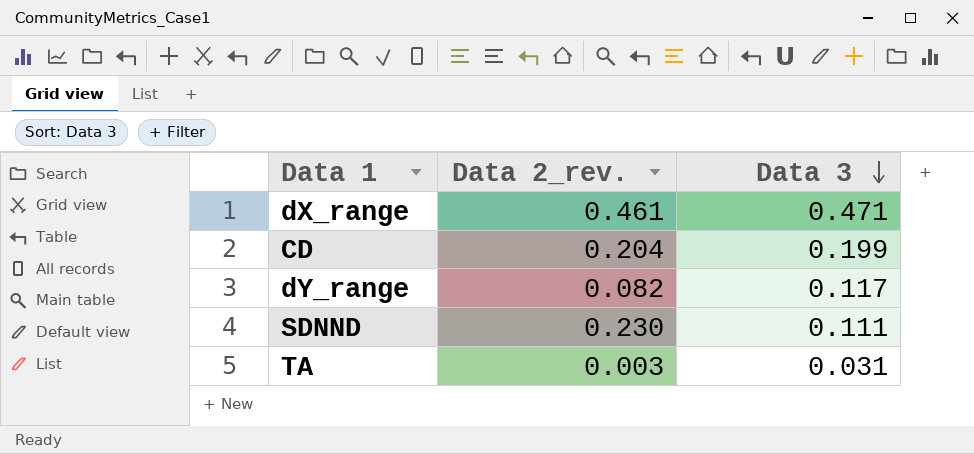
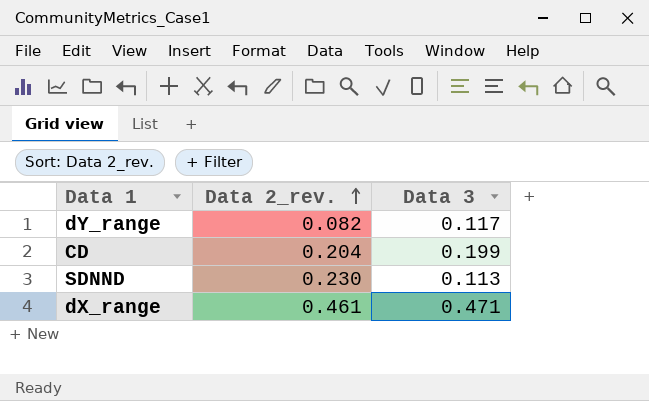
row order: Data 3 descending -> Data 2_rev. ascending
row TA: 0.003 | 0.031 -> none
SDNND | Data 3: 0.111 -> 0.113

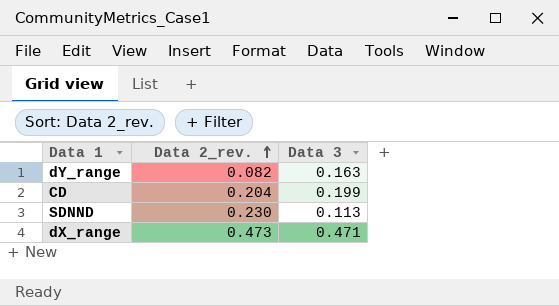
dY_range | Data 3: 0.117 -> 0.163
dX_range | Data 2_rev.: 0.461 -> 0.473

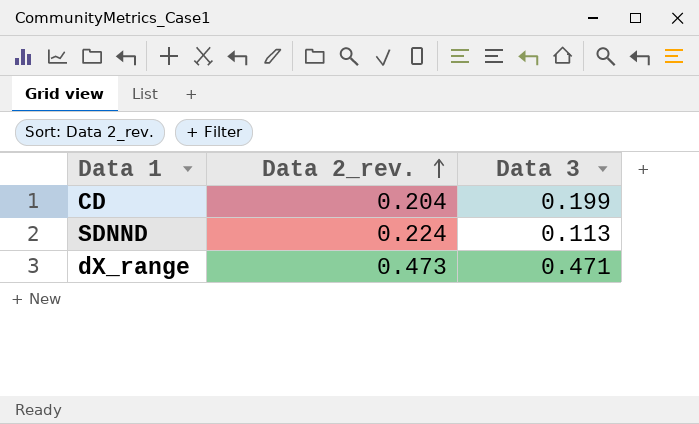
row dY_range: 0.082 | 0.163 -> none
SDNND | Data 2_rev.: 0.230 -> 0.224

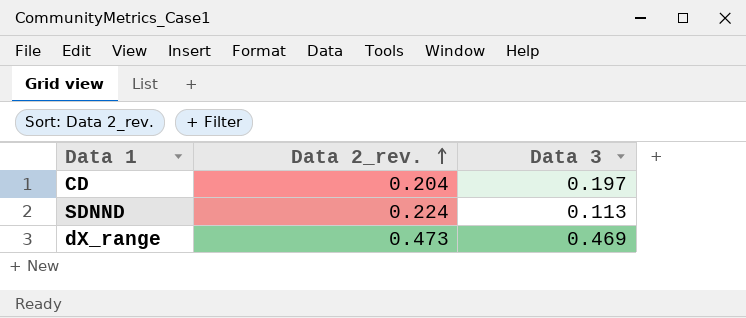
CD | Data 3: 0.199 -> 0.197
dX_range | Data 3: 0.471 -> 0.469

